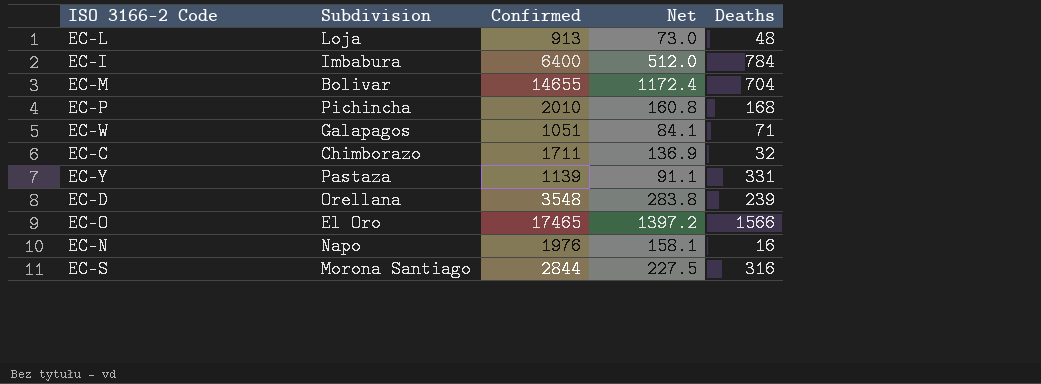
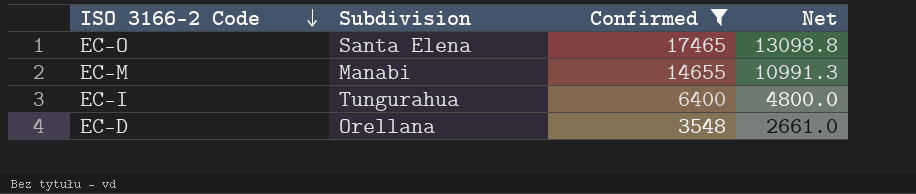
filter: none -> Confirmed >= 3548
row order: none -> ISO 3166-2 Code descending
column Deaths | position: 5 -> none
column Net | formula: [Confirmed] * 0.08 -> [Confirmed] * 0.75
EC-O | Subdivision: El Oro -> Santa Elena
EC-M | Subdivision: Bolivar -> Manabi
EC-I | Subdivision: Imbabura -> Tungurahua

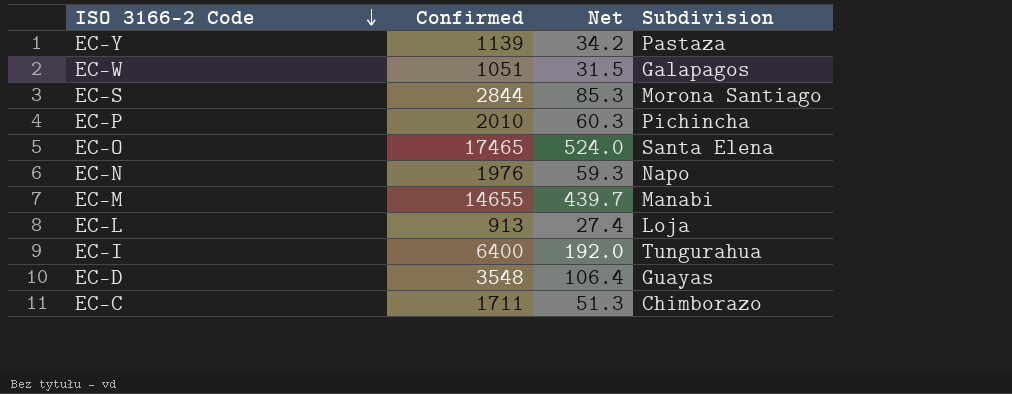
filter: Confirmed >= 3548 -> none
column Net | formula: [Confirmed] * 0.75 -> [Confirmed] * 0.03
column Subdivision | position: 2 -> 4
EC-D | Subdivision: Orellana -> Guayas

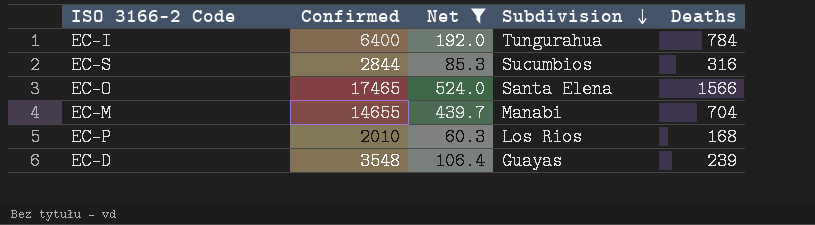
filter: none -> Net >= 60.3
row order: ISO 3166-2 Code descending -> Subdivision descending
column Deaths | position: none -> 5
EC-S | Subdivision: Morona Santiago -> Sucumbios
EC-P | Subdivision: Pichincha -> Los Rios

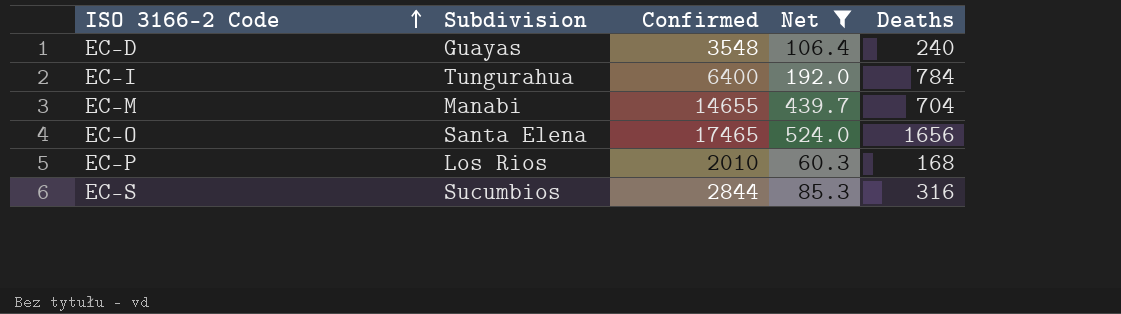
row order: Subdivision descending -> ISO 3166-2 Code ascending
column Subdivision | position: 4 -> 2
EC-D | Deaths: 239 -> 240
EC-O | Deaths: 1566 -> 1656

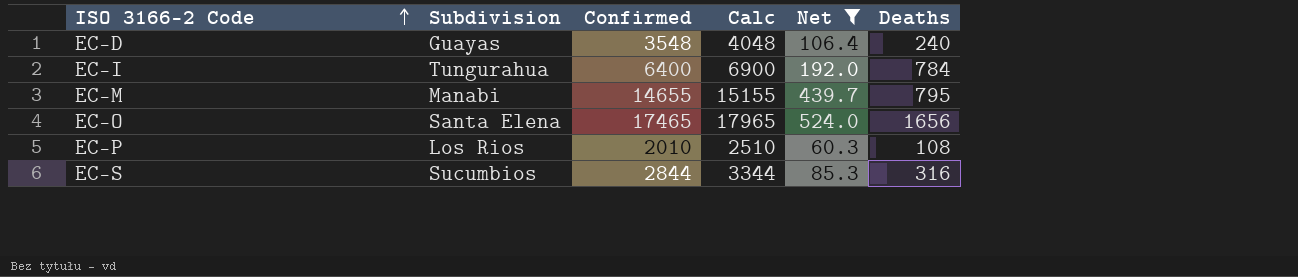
column Calc | formula: none -> [Confirmed] + 500
EC-M | Deaths: 704 -> 795
EC-P | Deaths: 168 -> 108

